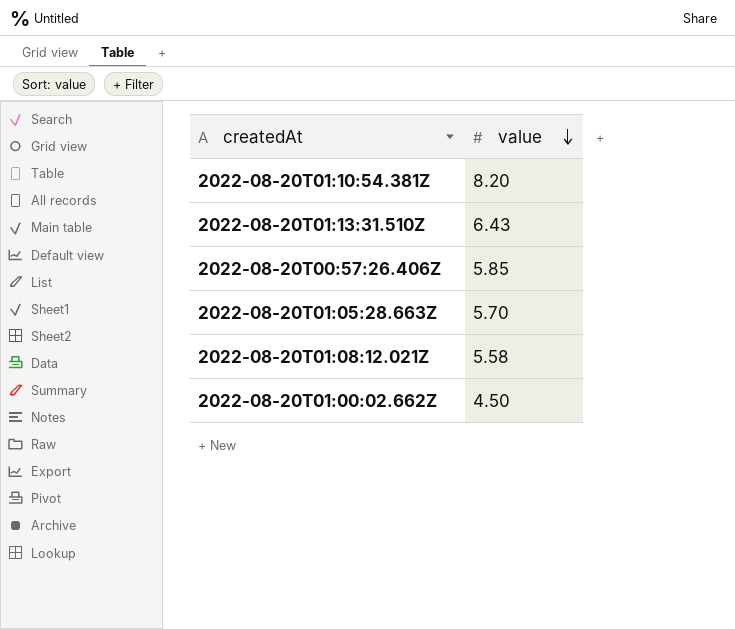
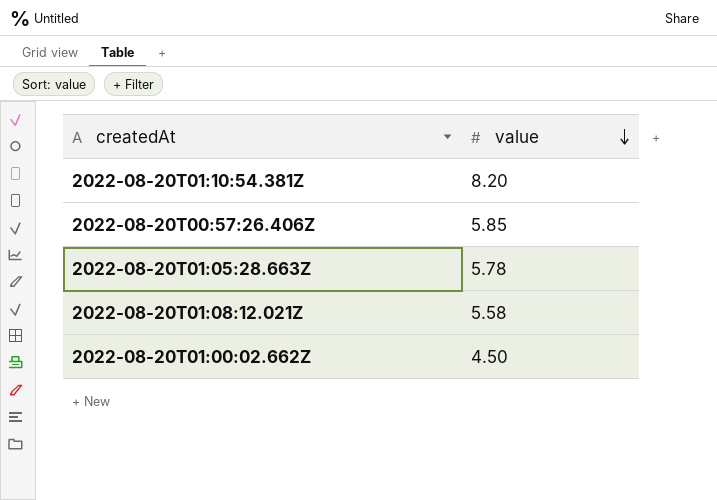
row 2022-08-20T01:13:31.510Z: 6.43 -> none
2022-08-20T01:05:28.663Z | value: 5.70 -> 5.78

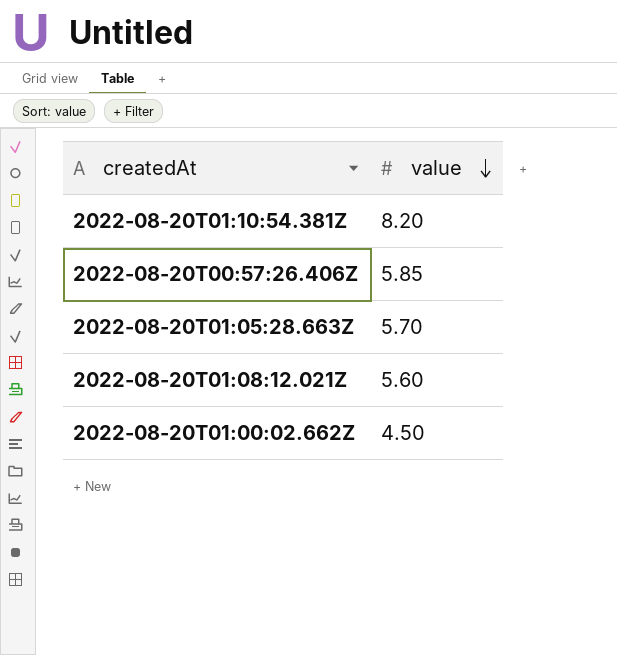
2022-08-20T01:05:28.663Z | value: 5.78 -> 5.70
2022-08-20T01:08:12.021Z | value: 5.58 -> 5.60

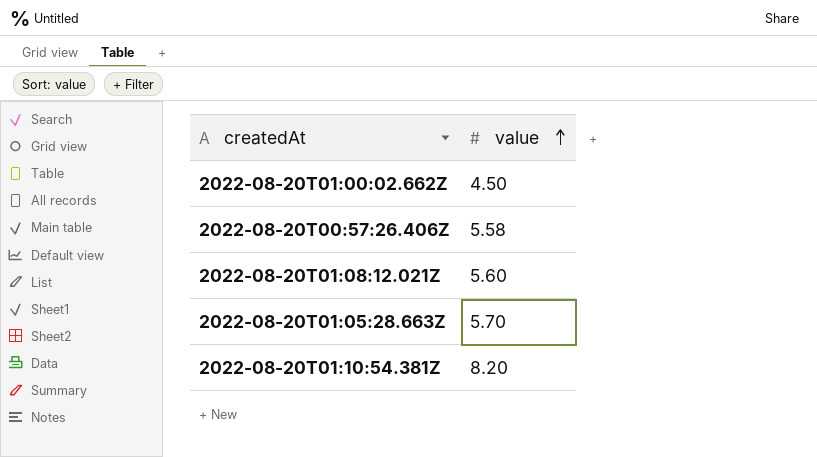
row order: value descending -> value ascending
2022-08-20T00:57:26.406Z | value: 5.85 -> 5.58

